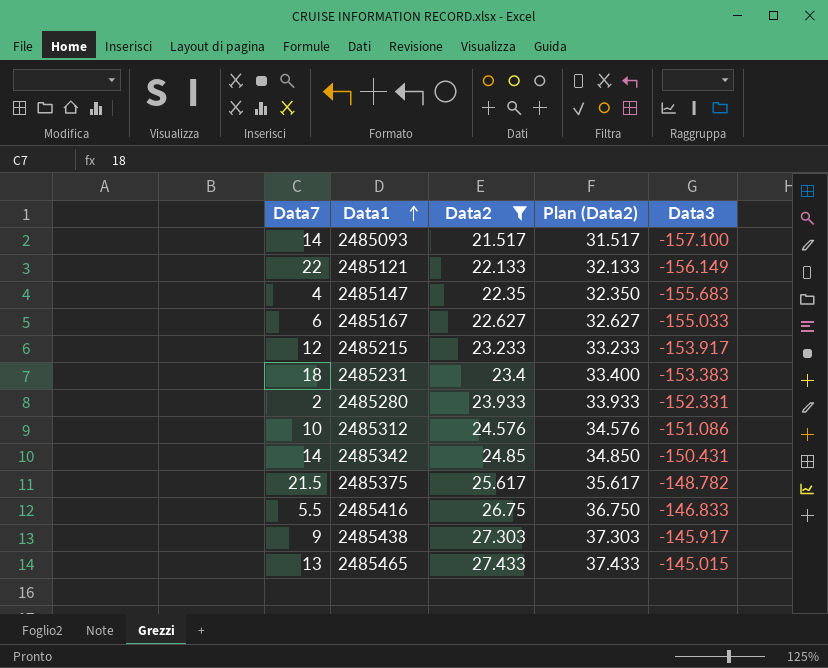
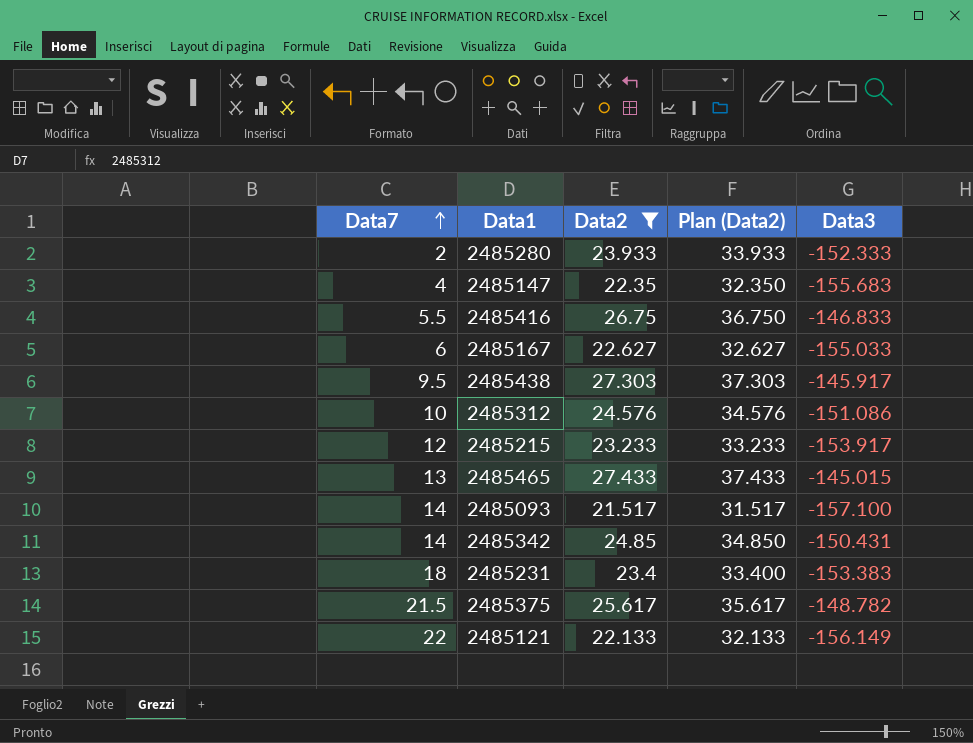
row order: Data1 ascending -> Data7 ascending
2485280 | Data3: -152.331 -> -152.333
2485438 | Data7: 9 -> 9.5

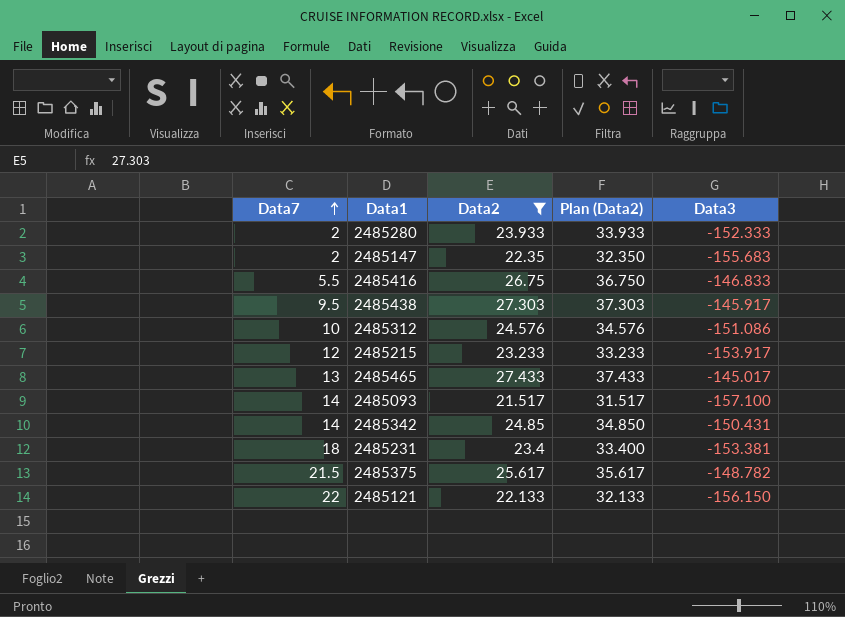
row 2485167: 6 | 22.627 | 32.627 | -155.033 -> none
2485147 | Data7: 4 -> 2
2485465 | Data3: -145.015 -> -145.017
2485231 | Data3: -153.383 -> -153.381
2485121 | Data3: -156.149 -> -156.150

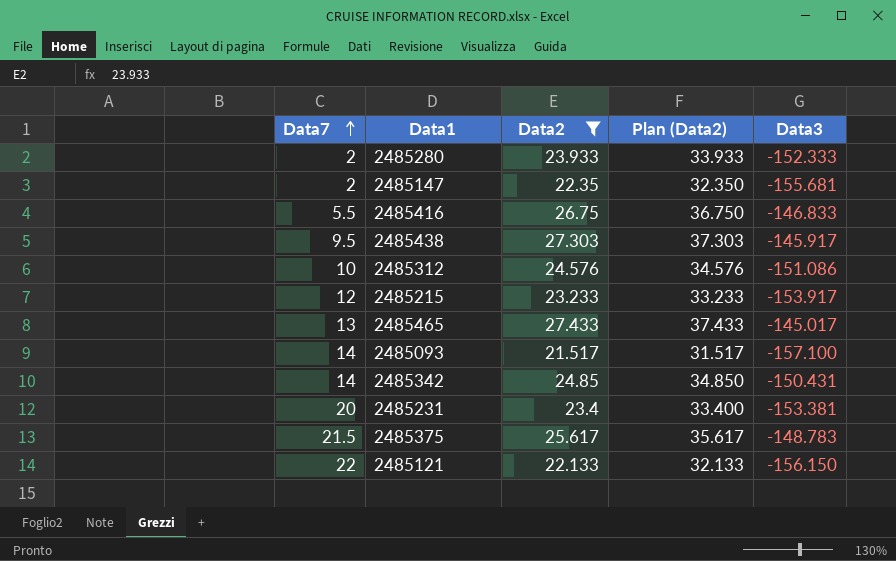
2485147 | Data3: -155.683 -> -155.681
2485231 | Data7: 18 -> 20
2485375 | Data3: -148.782 -> -148.783

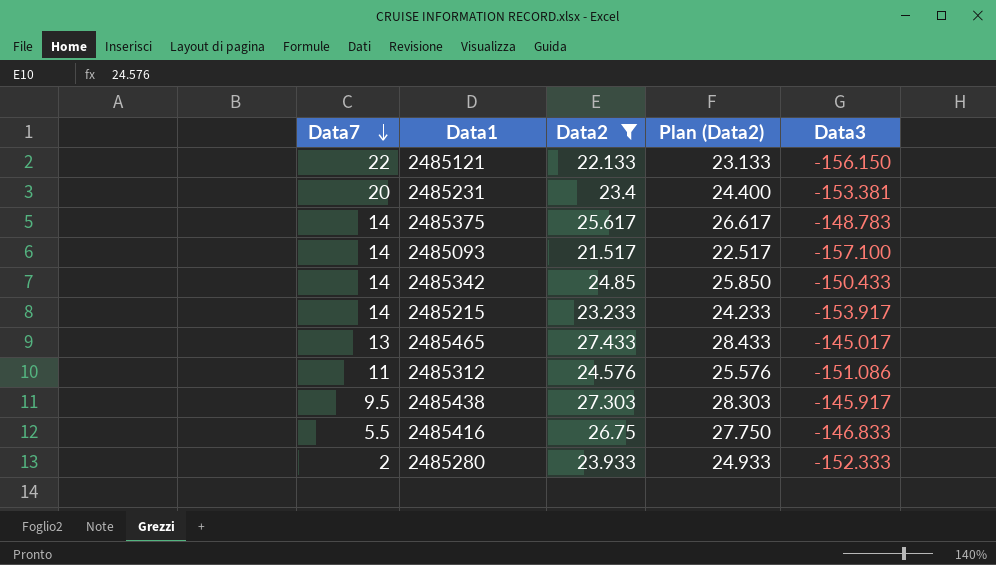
row order: Data7 ascending -> Data7 descending
column Plan (Data2) | formula: [Data2] + 10 -> [Data2] + 1
row 2485147: 2 | 22.35 | 32.350 | -155.681 -> none
2485375 | Data7: 21.5 -> 14
2485342 | Data3: -150.431 -> -150.433
2485215 | Data7: 12 -> 14
2485312 | Data7: 10 -> 11

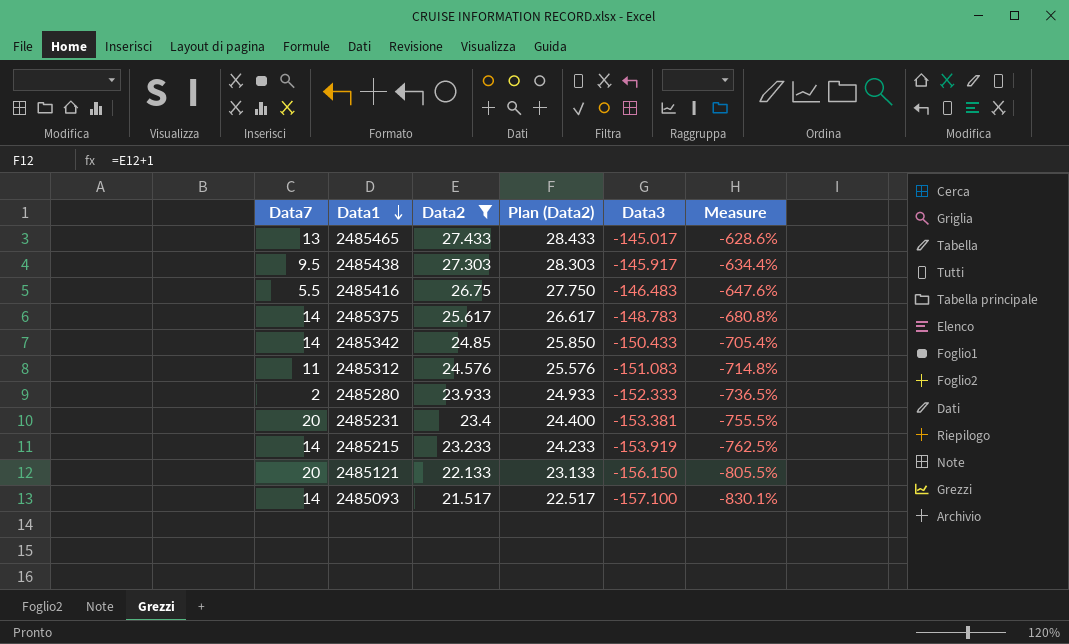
row order: Data7 descending -> Data1 descending
column Measure | formula: none -> ([Data3] - [Data2]) / [Data2]
2485416 | Data3: -146.833 -> -146.483
2485312 | Data3: -151.086 -> -151.083
2485215 | Data3: -153.917 -> -153.919
2485121 | Data7: 22 -> 20

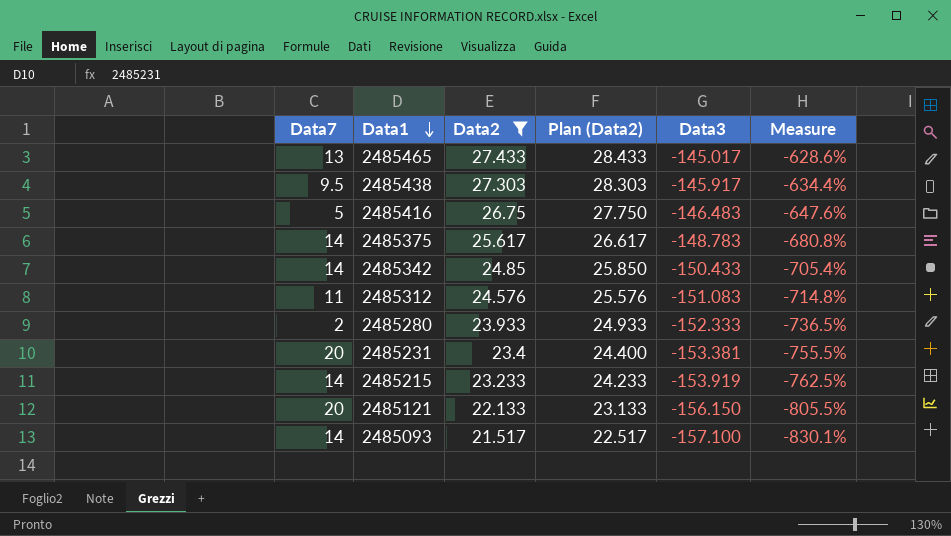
2485416 | Data7: 5.5 -> 5

